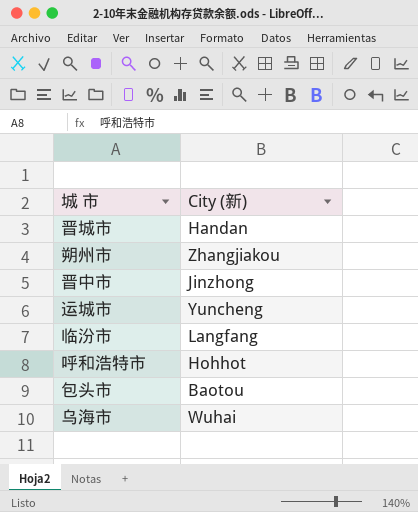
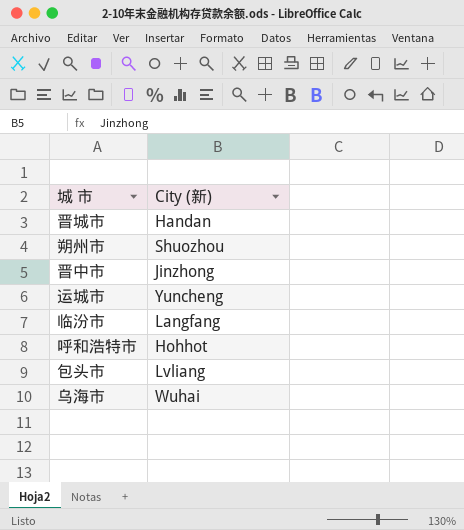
朔州市 | City (新): Zhangjiakou -> Shuozhou
包头市 | City (新): Baotou -> Lvliang

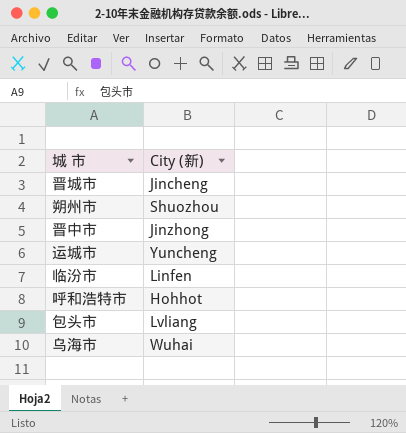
晋城市 | City (新): Handan -> Jincheng
临汾市 | City (新): Langfang -> Linfen

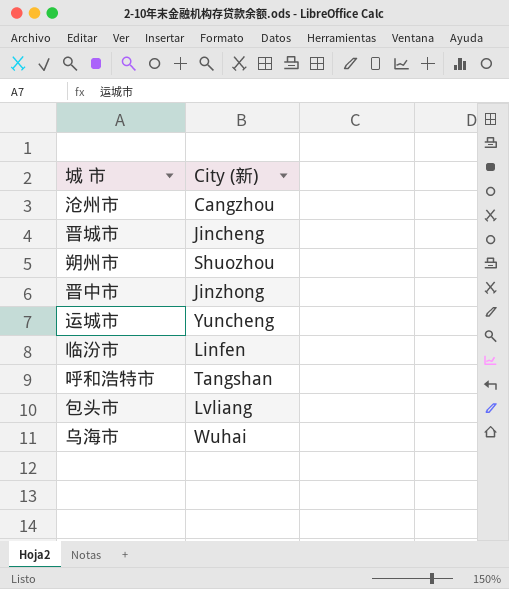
row 沧州市: none -> Cangzhou
呼和浩特市 | City (新): Hohhot -> Tangshan

